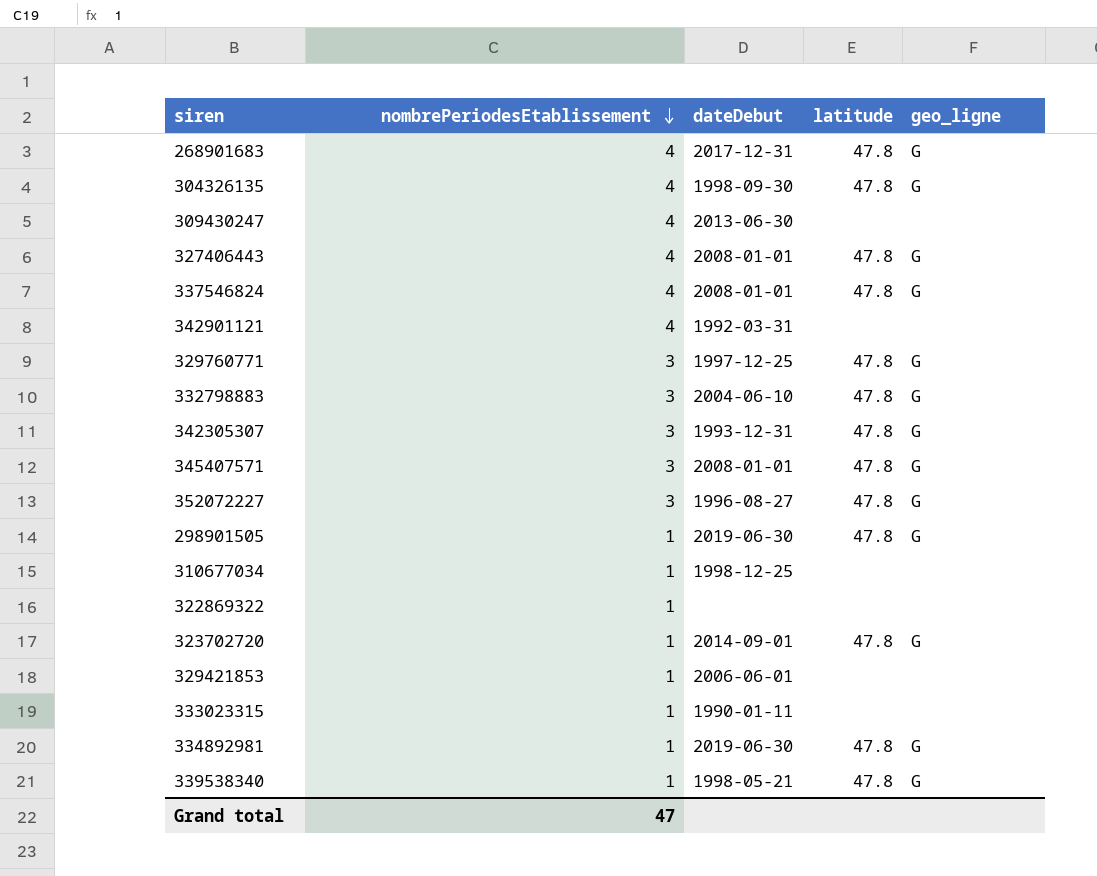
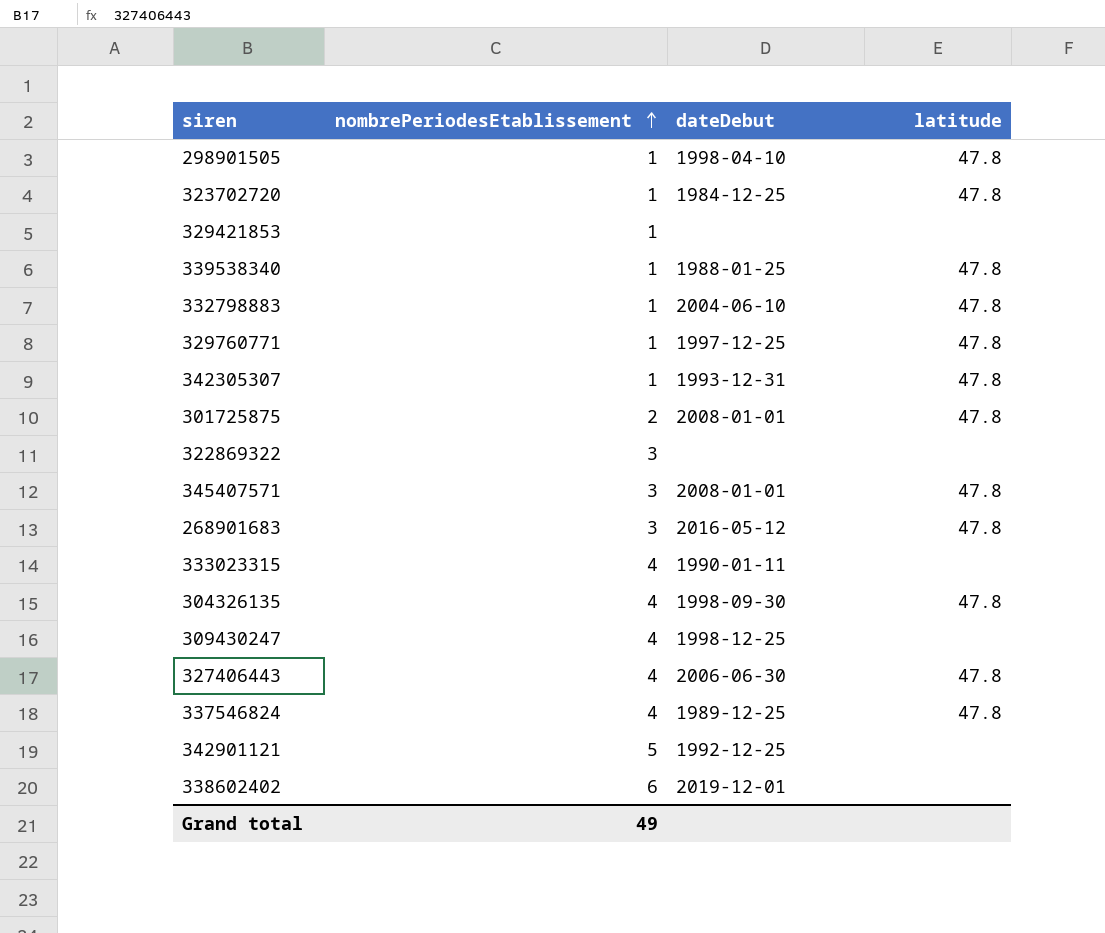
row order: nombrePeriodesEtablissement descending -> nombrePeriodesEtablissement ascending
column geo_ligne | position: 5 -> none
row 352072227: 3 | 1996-08-27 | 47.8 | G -> none
row 310677034: 1 | 1998-12-25 | none | none -> none
row 334892981: 1 | 2019-06-30 | 47.8 | G -> none
298901505 | dateDebut: 2019-06-30 -> 1998-04-10
323702720 | dateDebut: 2014-09-01 -> 1984-12-25
329421853 | dateDebut: 2006-06-01 -> none
339538340 | dateDebut: 1998-05-21 -> 1988-01-25
332798883 | nombrePeriodesEtablissement: 3 -> 1
329760771 | nombrePeriodesEtablissement: 3 -> 1
342305307 | nombrePeriodesEtablissement: 3 -> 1
row 301725875: none -> 2 | 2008-01-01 | 47.8
322869322 | nombrePeriodesEtablissement: 1 -> 3
268901683 | nombrePeriodesEtablissement: 4 -> 3
268901683 | dateDebut: 2017-12-31 -> 2016-05-12
333023315 | nombrePeriodesEtablissement: 1 -> 4
309430247 | dateDebut: 2013-06-30 -> 1998-12-25
327406443 | dateDebut: 2008-01-01 -> 2006-06-30
337546824 | dateDebut: 2008-01-01 -> 1989-12-25
342901121 | nombrePeriodesEtablissement: 4 -> 5
342901121 | dateDebut: 1992-03-31 -> 1992-12-25
row 338602402: none -> 6 | 2019-12-01 | none
Grand total | nombrePeriodesEtablissement: 47 -> 49

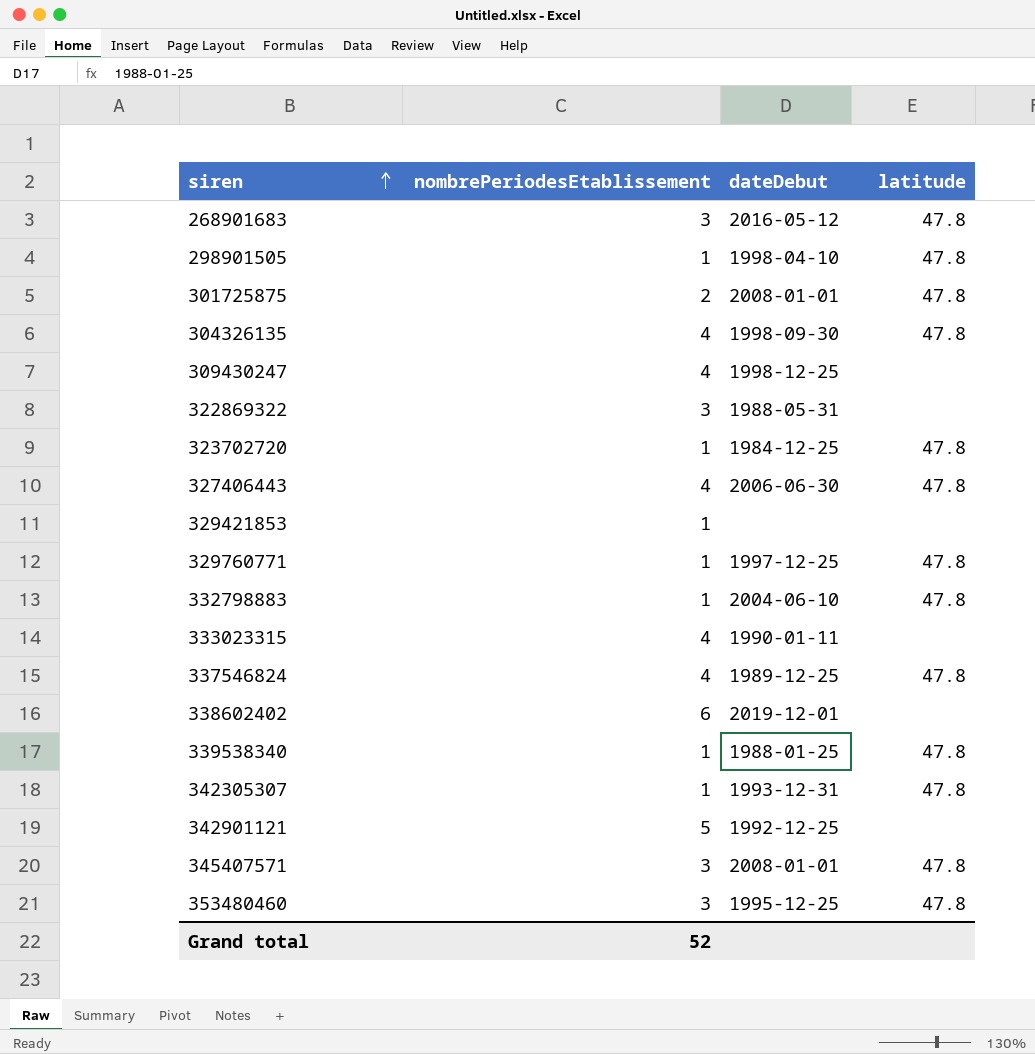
row order: nombrePeriodesEtablissement ascending -> siren ascending
322869322 | dateDebut: none -> 1988-05-31
row 353480460: none -> 3 | 1995-12-25 | 47.8
Grand total | nombrePeriodesEtablissement: 49 -> 52

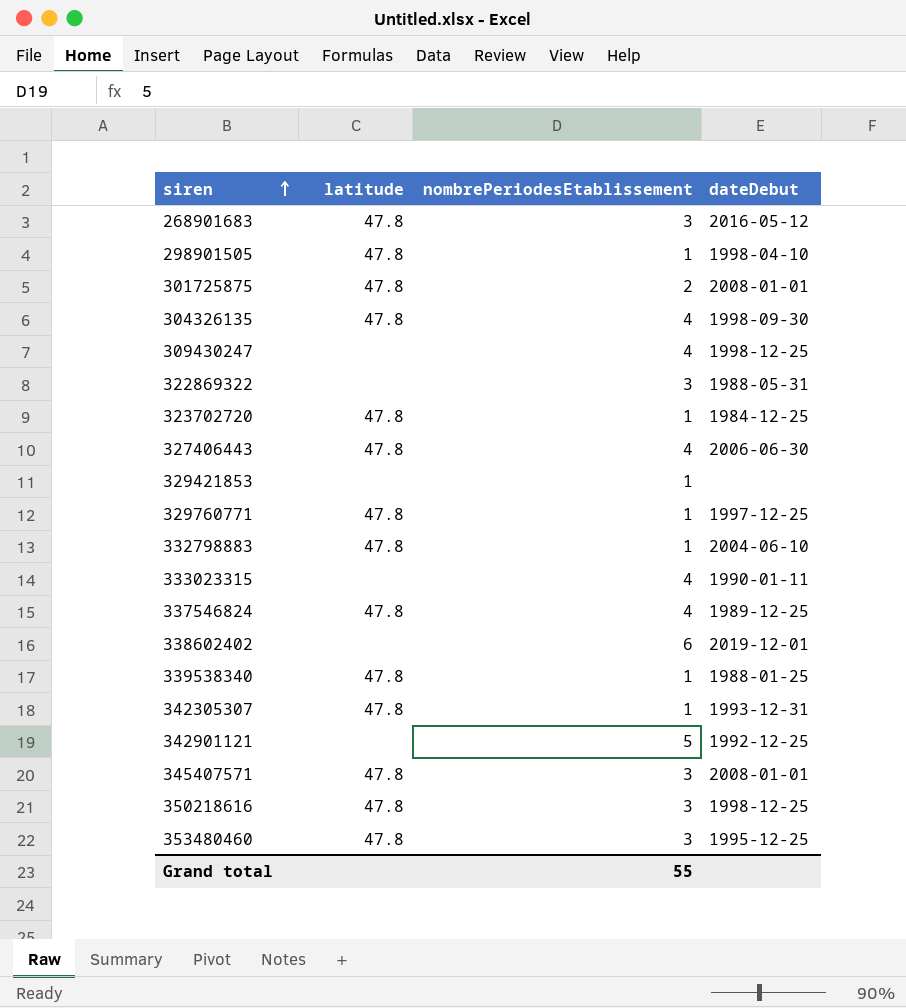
column latitude | position: 4 -> 2
row 350218616: none -> 47.8 | 3 | 1998-12-25
Grand total | nombrePeriodesEtablissement: 52 -> 55

